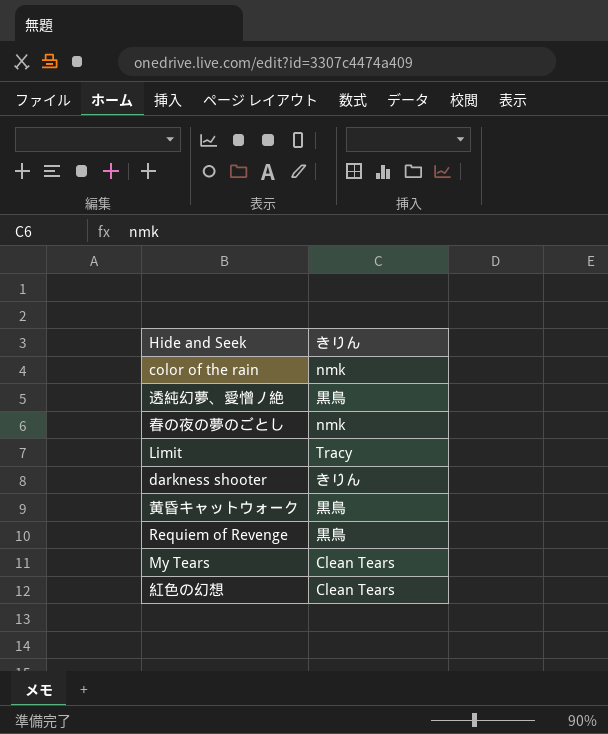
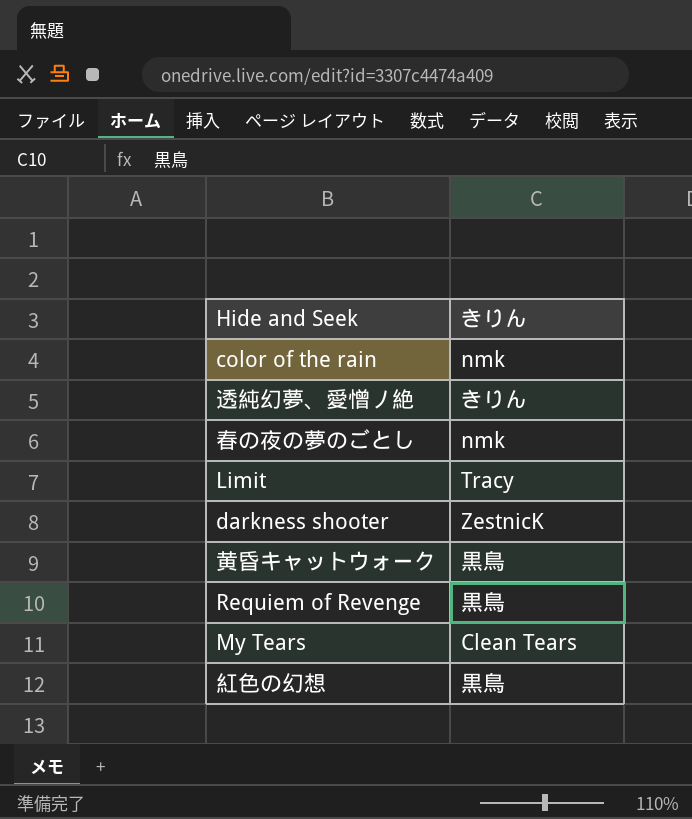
透純幻夢、愛憎ノ絶 | きりん: 黒鳥 -> きりん
darkness shooter | きりん: きりん -> ZestnicK
紅色の幻想 | きりん: Clean Tears -> 黒鳥

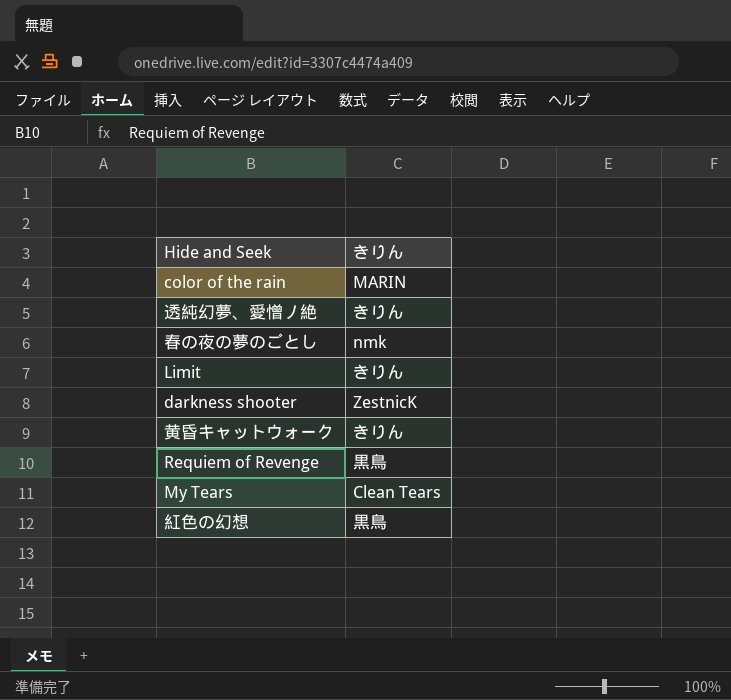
color of the rain | きりん: nmk -> MARIN
Limit | きりん: Tracy -> きりん
黄昏キャットウォーク | きりん: 黒鳥 -> きりん

